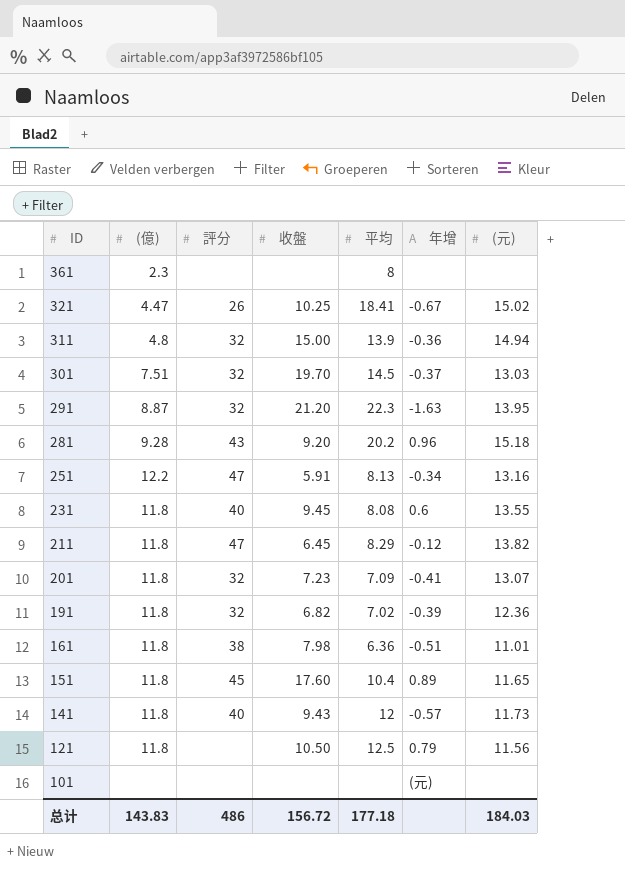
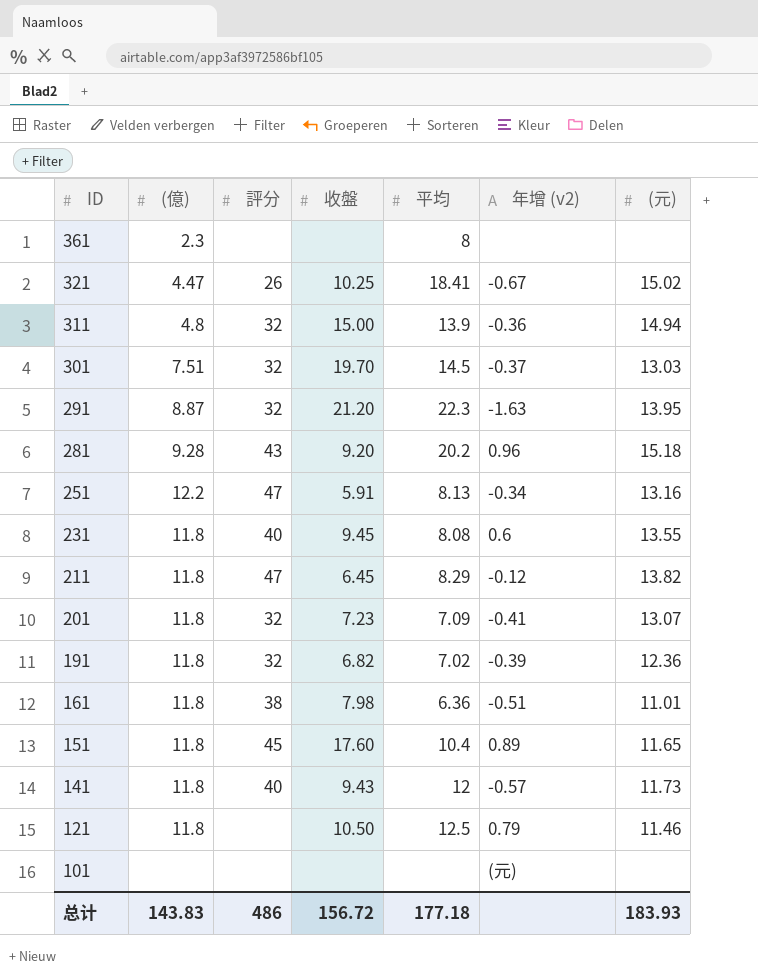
column name: 年增 -> 年增 (v2)
121 | (元): 11.56 -> 11.46
总计 | (元): 184.03 -> 183.93

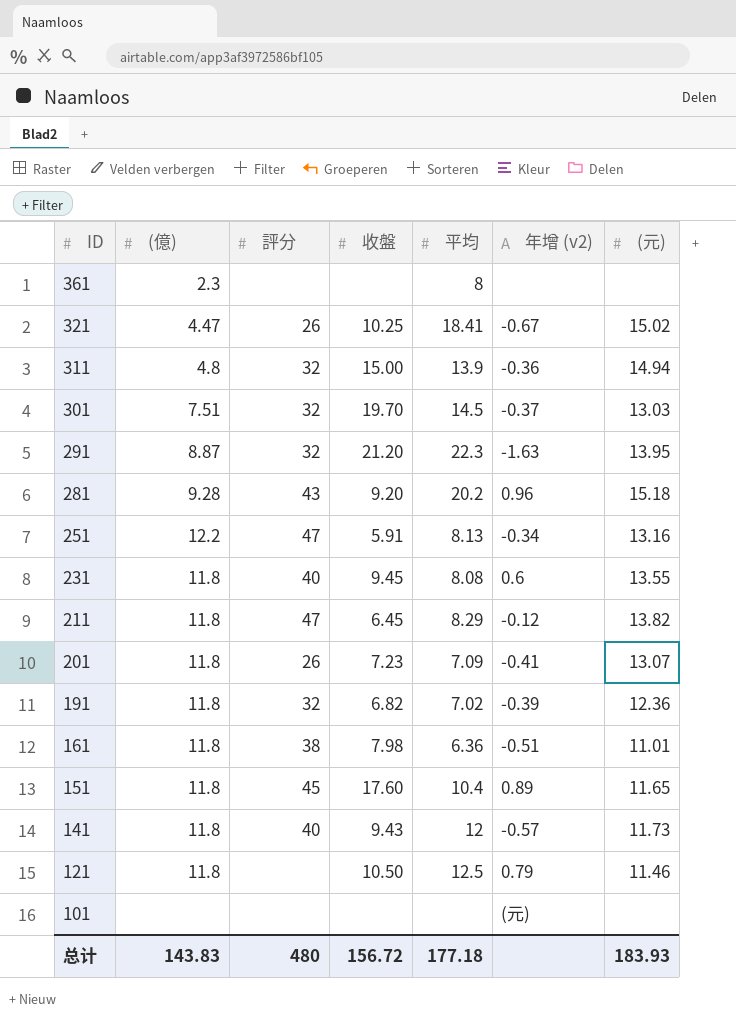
201 | 評分: 32 -> 26
总计 | 評分: 486 -> 480

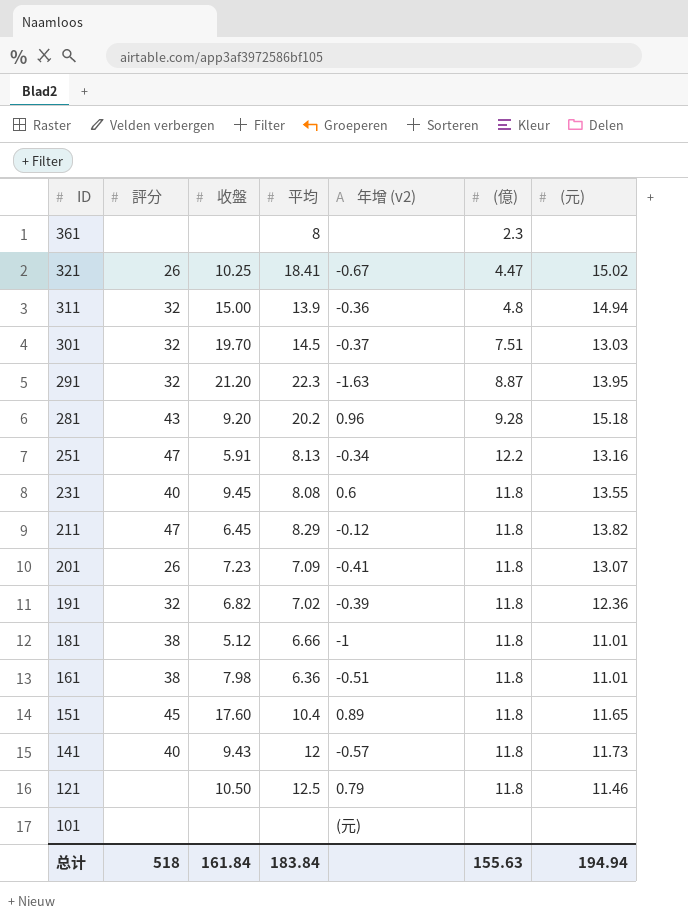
column (億) | position: 2 -> 6
row 181: none -> 38 | 5.12 | 6.66 | -1 | 11.8 | 11.01
总计 | 評分: 480 -> 518
总计 | 收盤: 156.72 -> 161.84
总计 | 平均: 177.18 -> 183.84
总计 | (億): 143.83 -> 155.63
总计 | (元): 183.93 -> 194.94

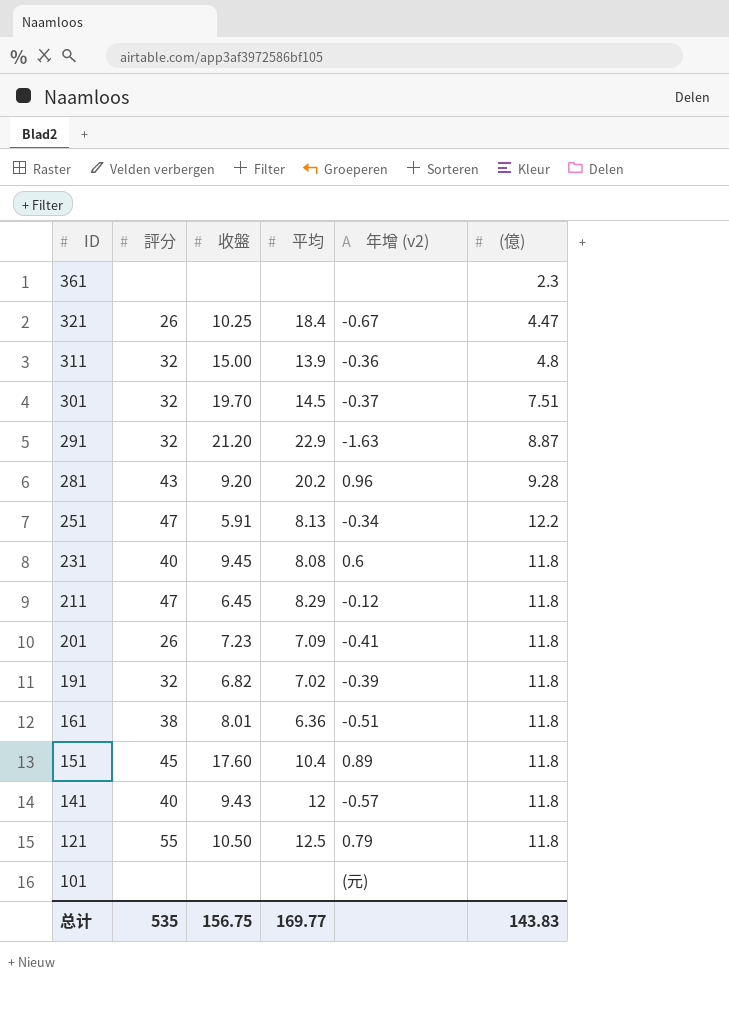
column (元) | position: 7 -> none
row 181: 38 | 5.12 | 6.66 | -1 | 11.8 | 11.01 -> none
361 | 平均: 8 -> none
321 | 平均: 18.41 -> 18.4
291 | 平均: 22.3 -> 22.9
161 | 收盤: 7.98 -> 8.01
121 | 評分: none -> 55
总计 | 評分: 518 -> 535
总计 | 收盤: 161.84 -> 156.75
总计 | 平均: 183.84 -> 169.77
总计 | (億): 155.63 -> 143.83

